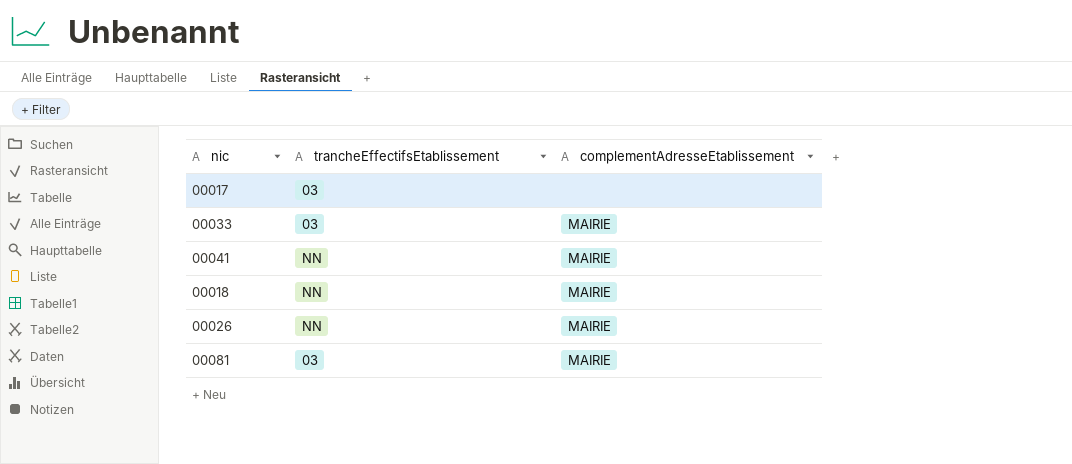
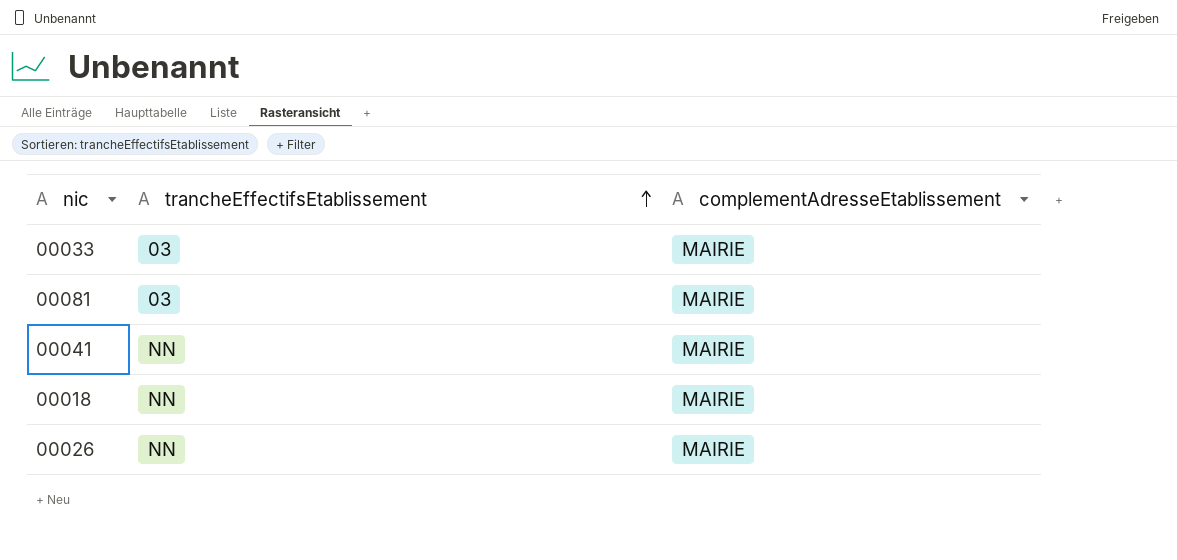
row order: none -> trancheEffectifsEtablissement ascending
row 00017: 03 | none -> none

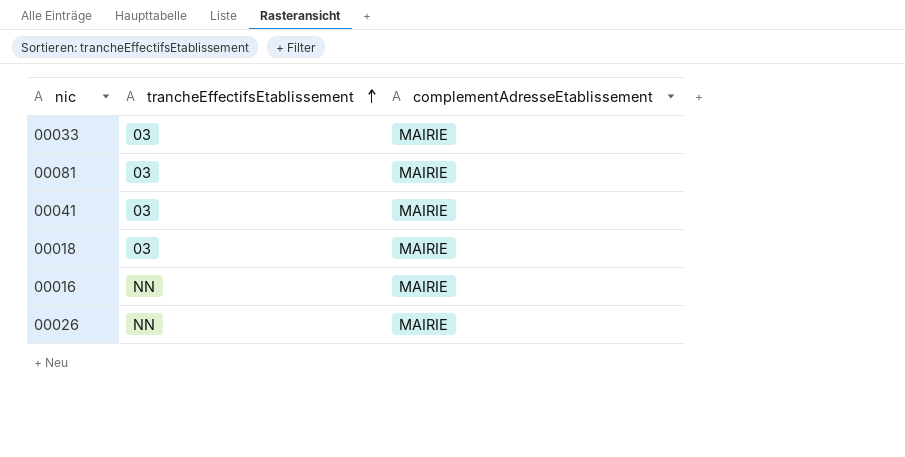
00041 | trancheEffectifsEtablissement: NN -> 03
00018 | trancheEffectifsEtablissement: NN -> 03
row 00016: none -> NN | MAIRIE

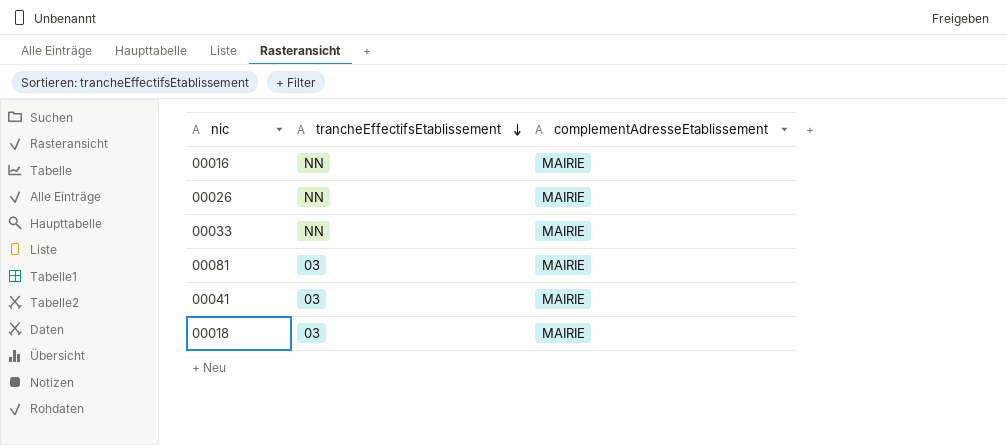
row order: trancheEffectifsEtablissement ascending -> trancheEffectifsEtablissement descending
00033 | trancheEffectifsEtablissement: 03 -> NN

